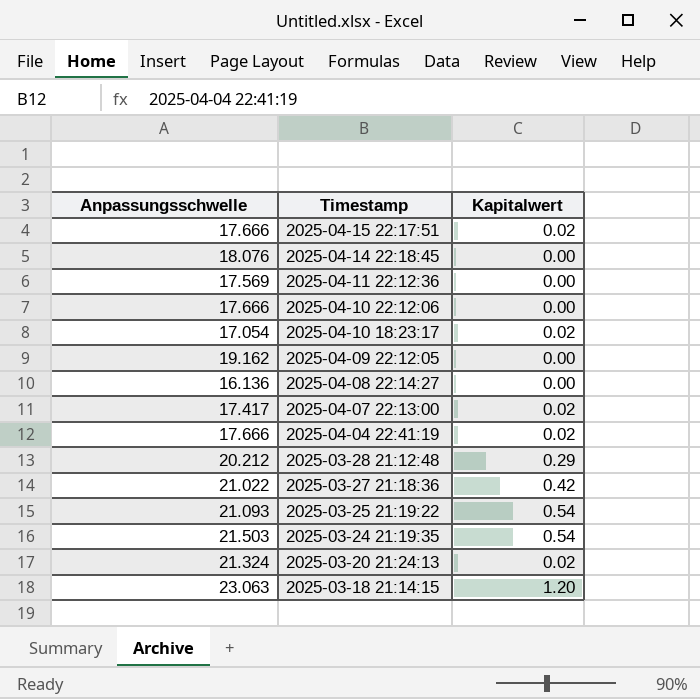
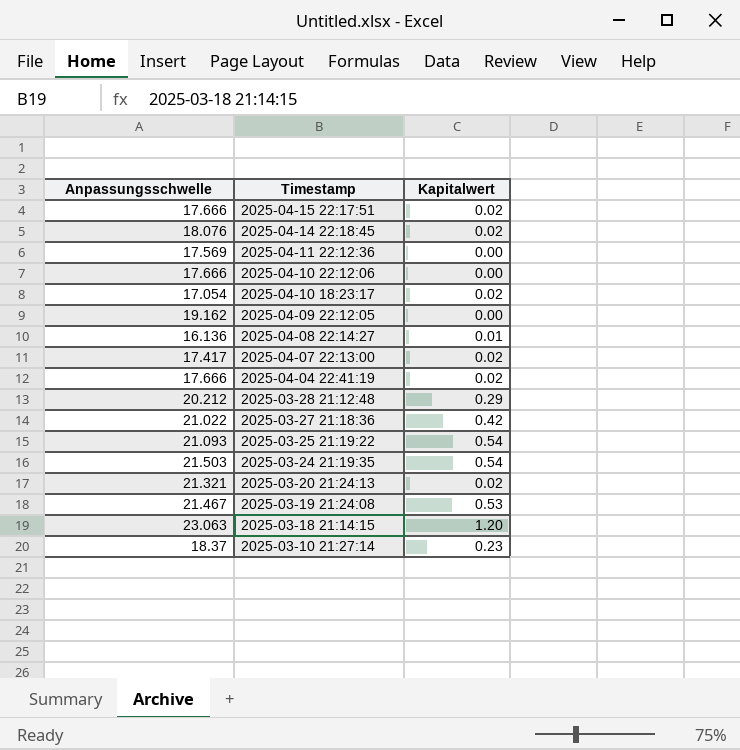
2025-04-14 22:18:45 | Kapitalwert: 0.00 -> 0.02
2025-04-08 22:14:27 | Kapitalwert: 0.00 -> 0.01
2025-03-20 21:24:13 | Anpassungsschwelle: 21.324 -> 21.321
row 2025-03-19 21:24:08: none -> 21.467 | 0.53
row 2025-03-10 21:27:14: none -> 18.37 | 0.23

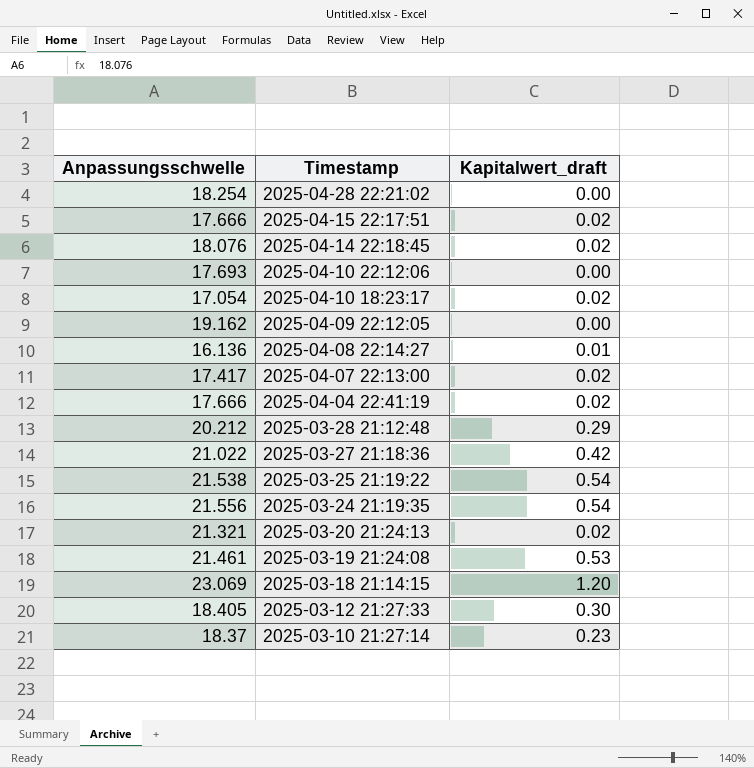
column name: Kapitalwert -> Kapitalwert_draft
row 2025-04-11 22:12:36: 17.569 | 0.00 -> none
row 2025-04-28 22:21:02: none -> 18.254 | 0.00
2025-04-10 22:12:06 | Anpassungsschwelle: 17.666 -> 17.693
2025-03-25 21:19:22 | Anpassungsschwelle: 21.093 -> 21.538
2025-03-24 21:19:35 | Anpassungsschwelle: 21.503 -> 21.556
2025-03-19 21:24:08 | Anpassungsschwelle: 21.467 -> 21.461
2025-03-18 21:14:15 | Anpassungsschwelle: 23.063 -> 23.069
row 2025-03-12 21:27:33: none -> 18.405 | 0.30

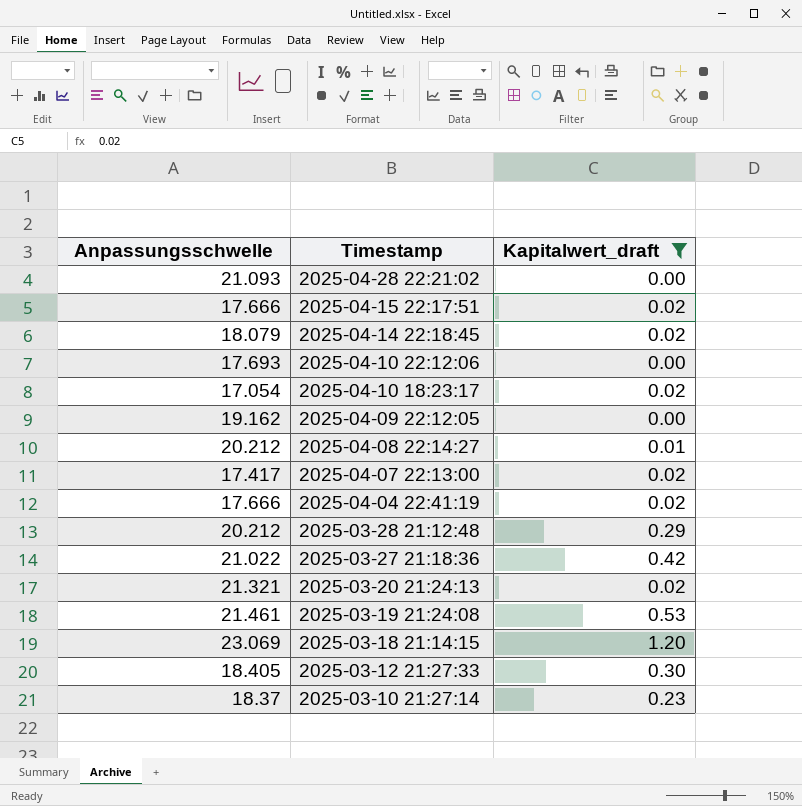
filter: none -> Kapitalwert_draft != 0.54
2025-04-28 22:21:02 | Anpassungsschwelle: 18.254 -> 21.093
2025-04-14 22:18:45 | Anpassungsschwelle: 18.076 -> 18.079
2025-04-08 22:14:27 | Anpassungsschwelle: 16.136 -> 20.212

